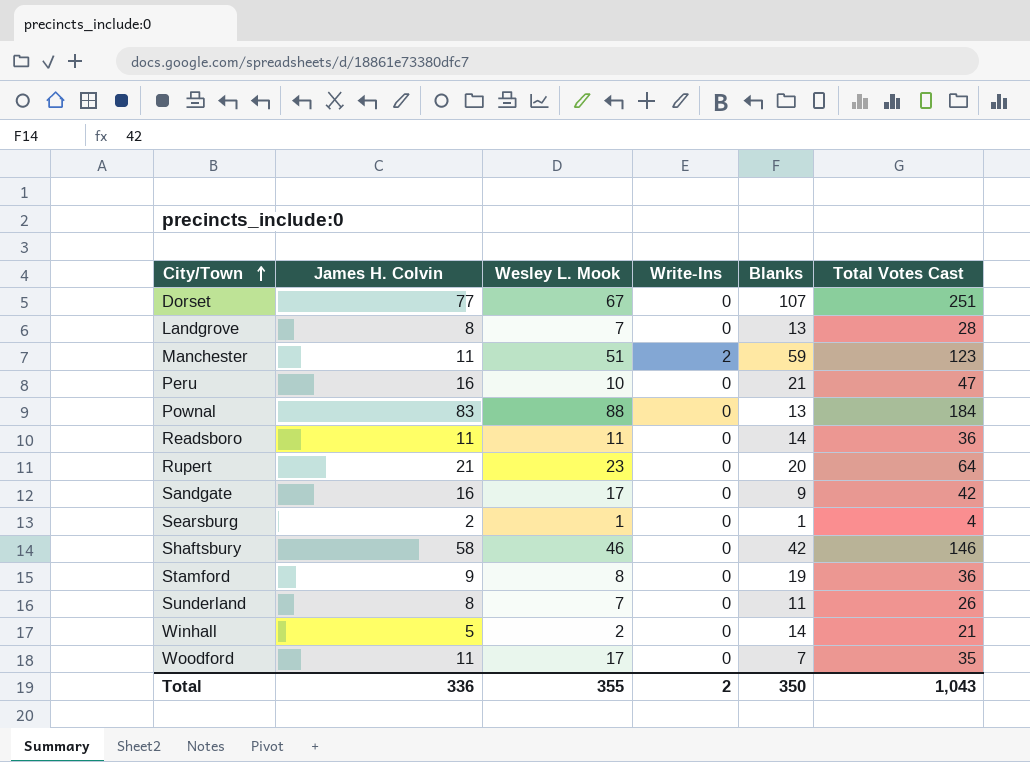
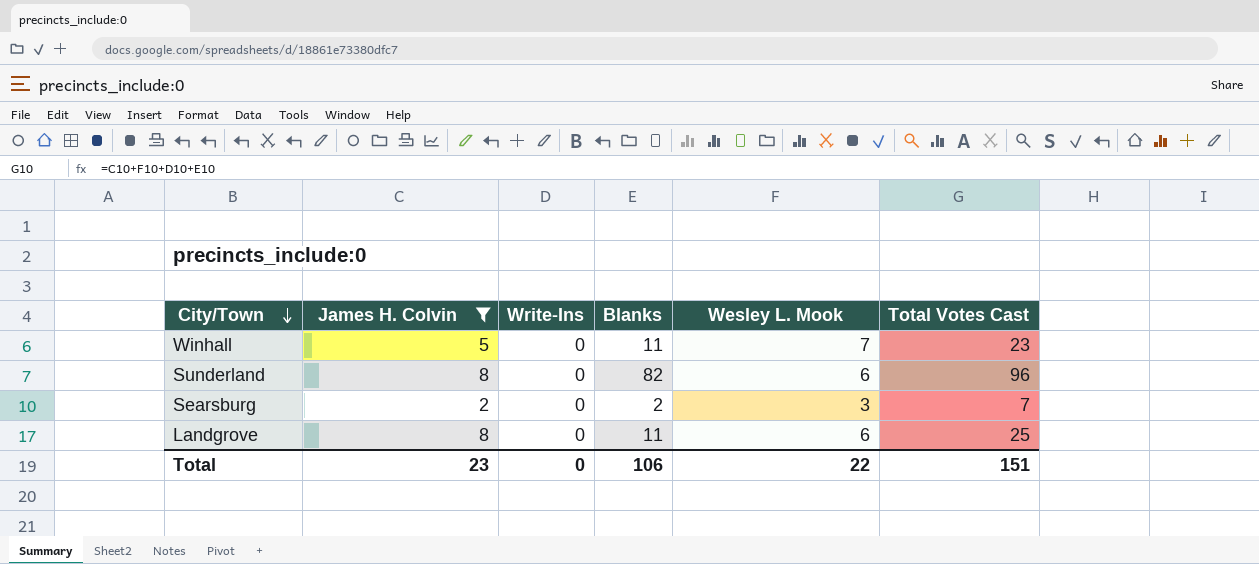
filter: none -> James H. Colvin <= 8
row order: City/Town ascending -> City/Town descending
column Wesley L. Mook | position: 3 -> 5
Winhall | Blanks: 14 -> 11
Winhall | Wesley L. Mook: 2 -> 7
Winhall | Total Votes Cast: 21 -> 23
Sunderland | Blanks: 11 -> 82
Sunderland | Wesley L. Mook: 7 -> 6
Sunderland | Total Votes Cast: 26 -> 96
Searsburg | Blanks: 1 -> 2
Searsburg | Wesley L. Mook: 1 -> 3
Searsburg | Total Votes Cast: 4 -> 7
Landgrove | Blanks: 13 -> 11
Landgrove | Wesley L. Mook: 7 -> 6
Landgrove | Total Votes Cast: 28 -> 25
Total | James H. Colvin: 336 -> 23
Total | Write-Ins: 2 -> 0
Total | Blanks: 350 -> 106
Total | Wesley L. Mook: 355 -> 22
Total | Total Votes Cast: 1,043 -> 151

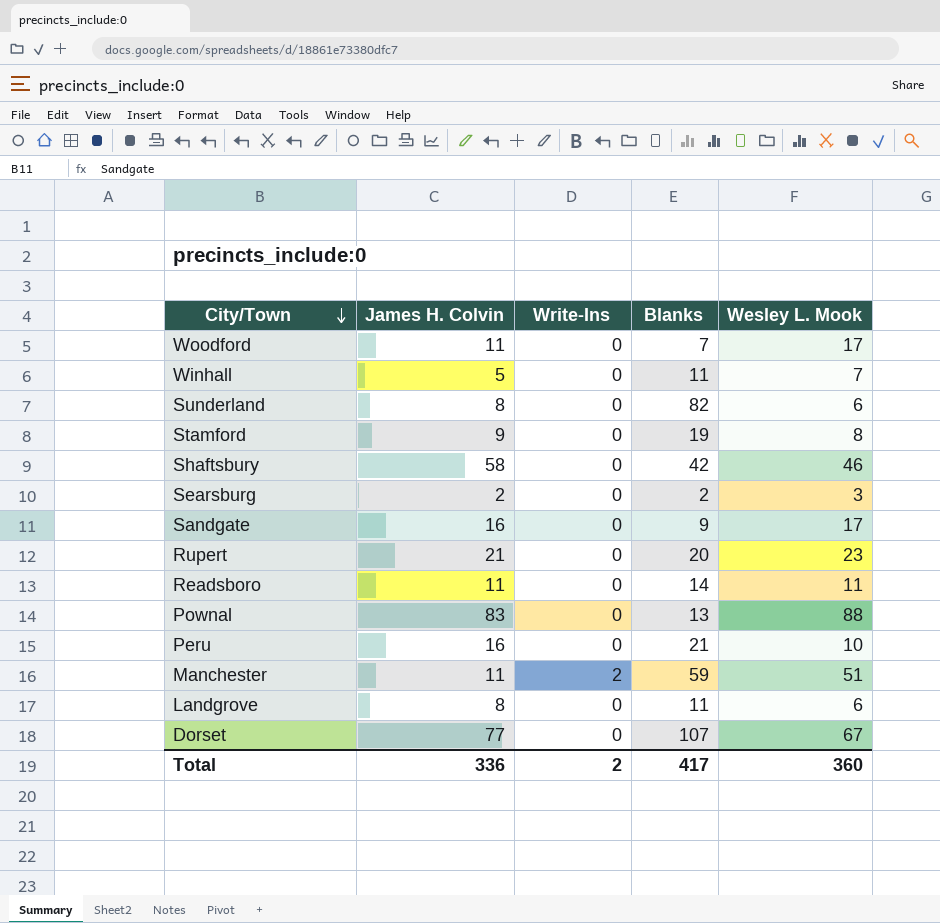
filter: James H. Colvin <= 8 -> none
column Total Votes Cast | formula: [James H. Colvin] + [Write-Ins] + [Blanks] + [Wesley L. Mook] -> none
Total | James H. Colvin: 23 -> 336
Total | Write-Ins: 0 -> 2
Total | Blanks: 106 -> 417
Total | Wesley L. Mook: 22 -> 360

